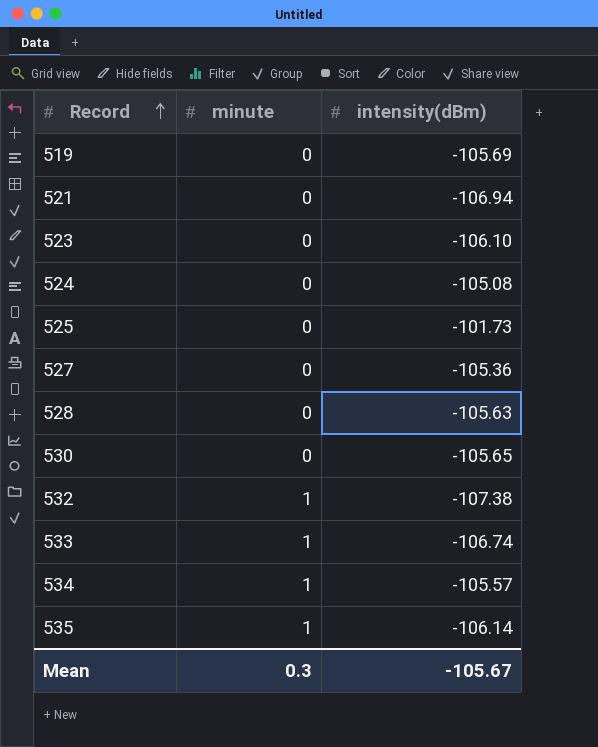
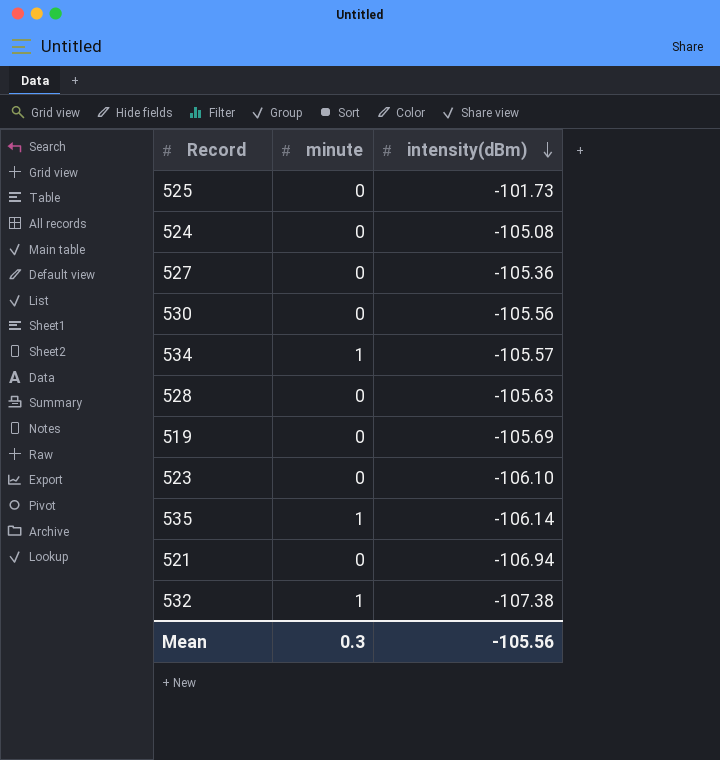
row order: Record ascending -> intensity(dBm) descending
row 533: 1 | -106.74 -> none
530 | intensity(dBm): -105.65 -> -105.56
Mean | intensity(dBm): -105.67 -> -105.56

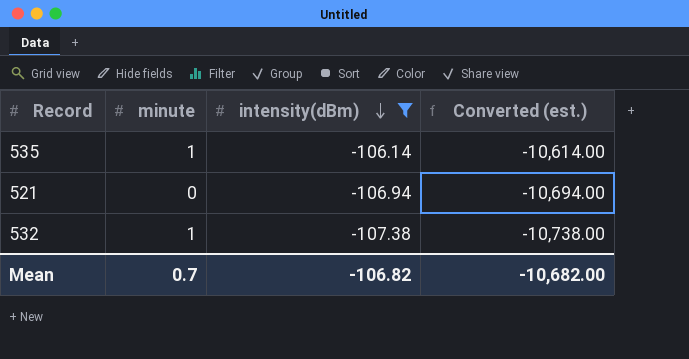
filter: none -> intensity(dBm) <= -106.14
column Converted (est.) | formula: none -> [intensity(dBm)] * 100
Mean | minute: 0.3 -> 0.7
Mean | intensity(dBm): -105.56 -> -106.82

